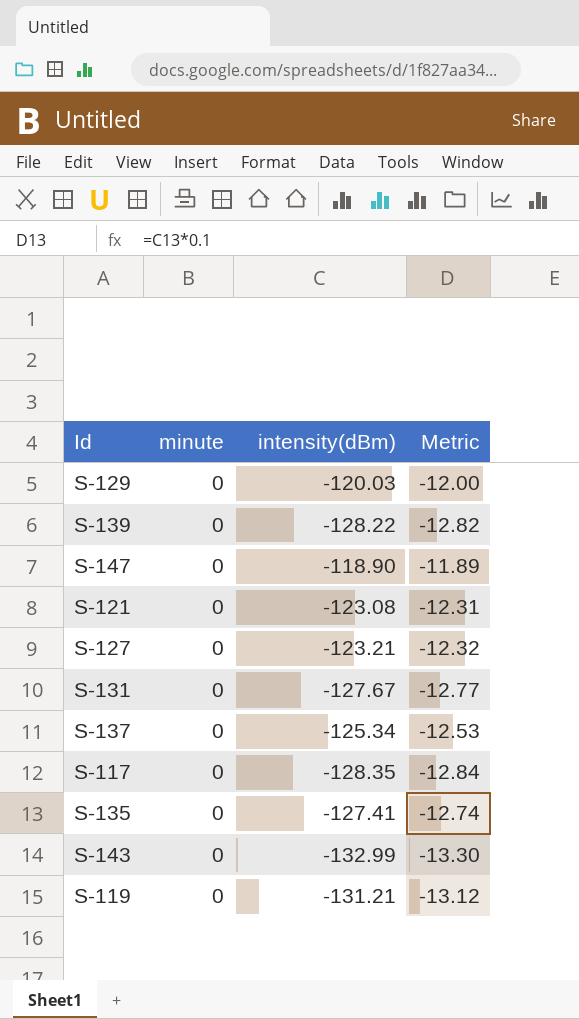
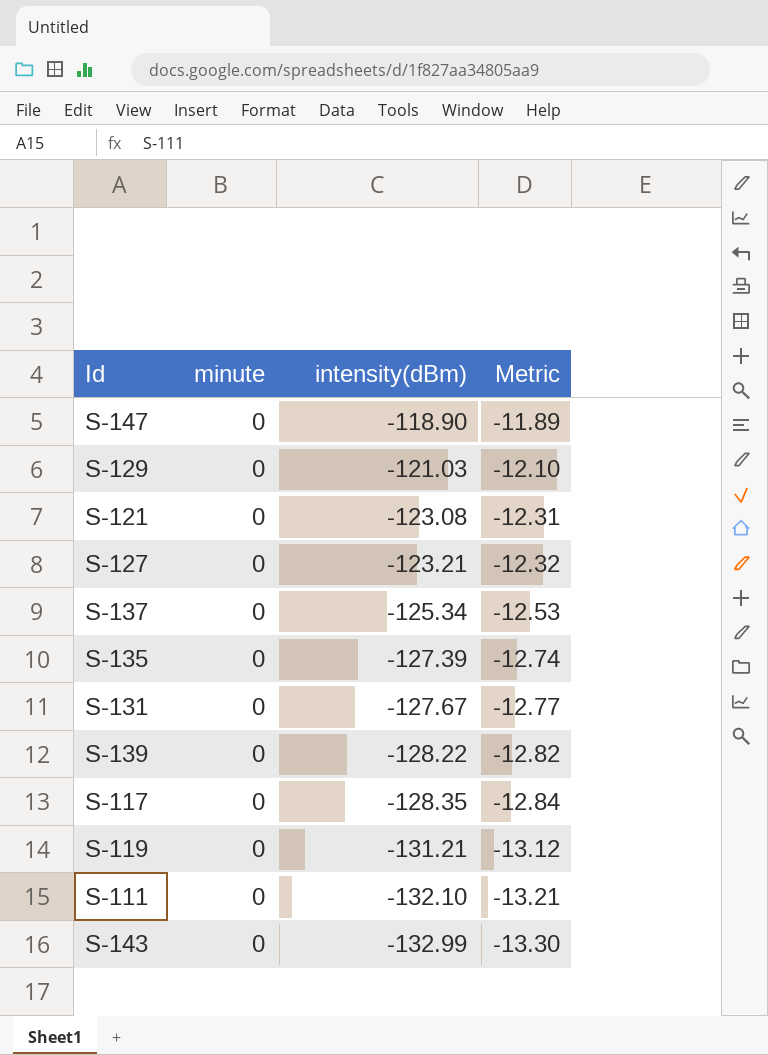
row order: none -> intensity(dBm) descending
S-129 | intensity(dBm): -120.03 -> -121.03
S-129 | Metric: -12.00 -> -12.10
S-135 | intensity(dBm): -127.41 -> -127.39
row S-111: none -> 0 | -132.10 | -13.21

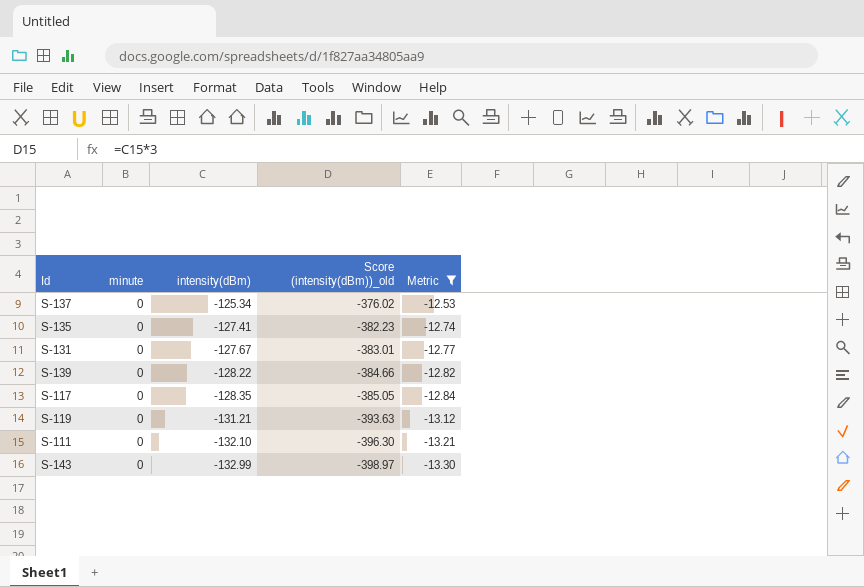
filter: none -> Metric <= -12.53
column Score (intensity(dBm))_old | formula: none -> [intensity(dBm)] * 3
S-135 | intensity(dBm): -127.39 -> -127.41

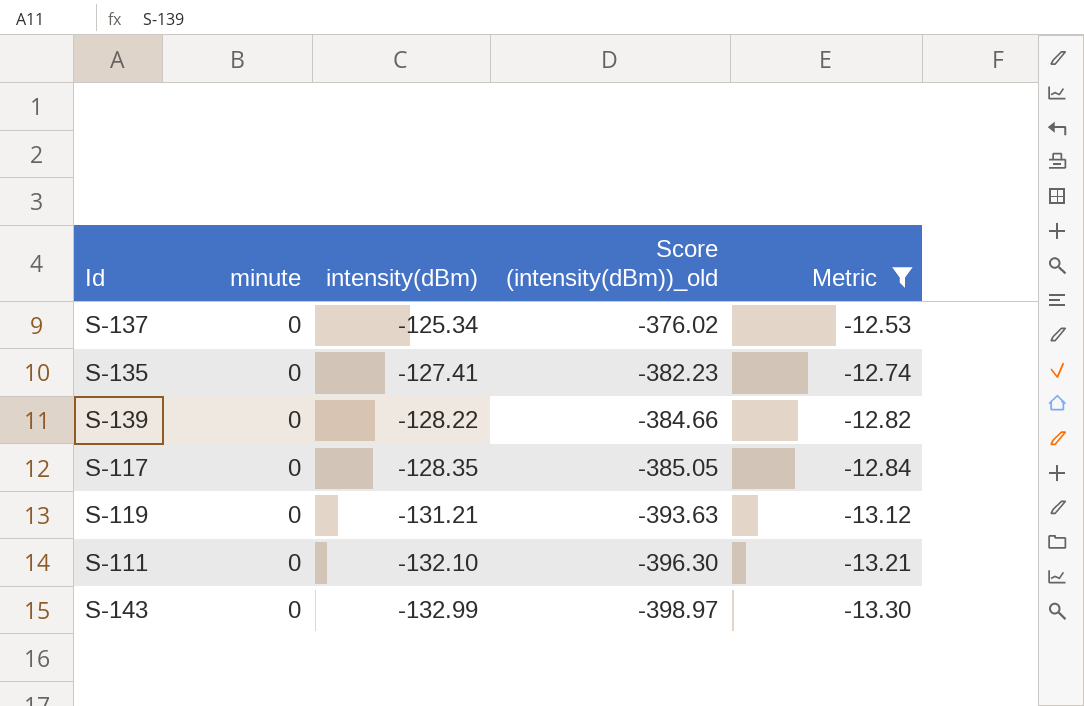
row S-131: 0 | -127.67 | -383.01 | -12.77 -> none

